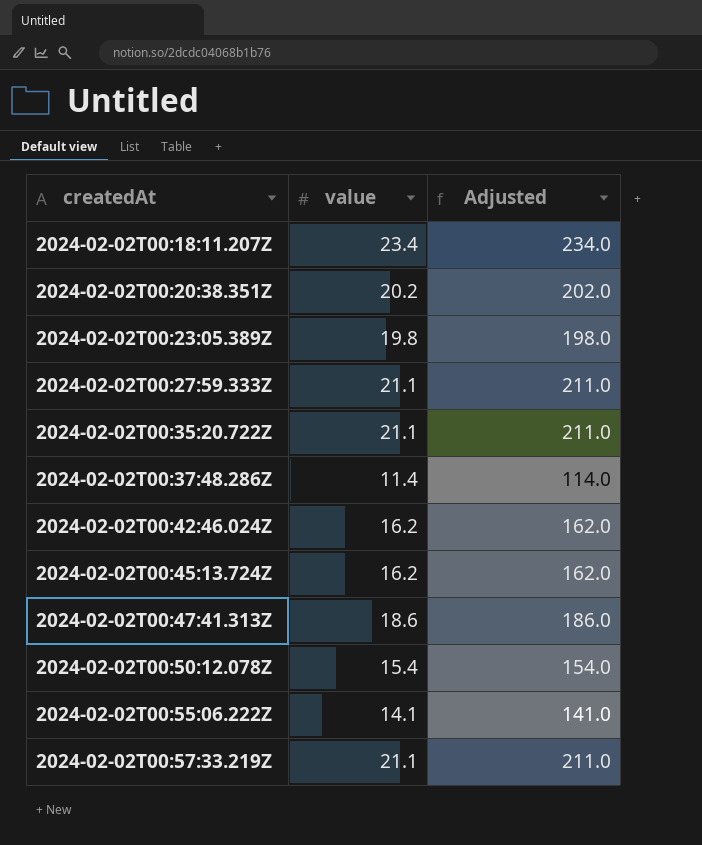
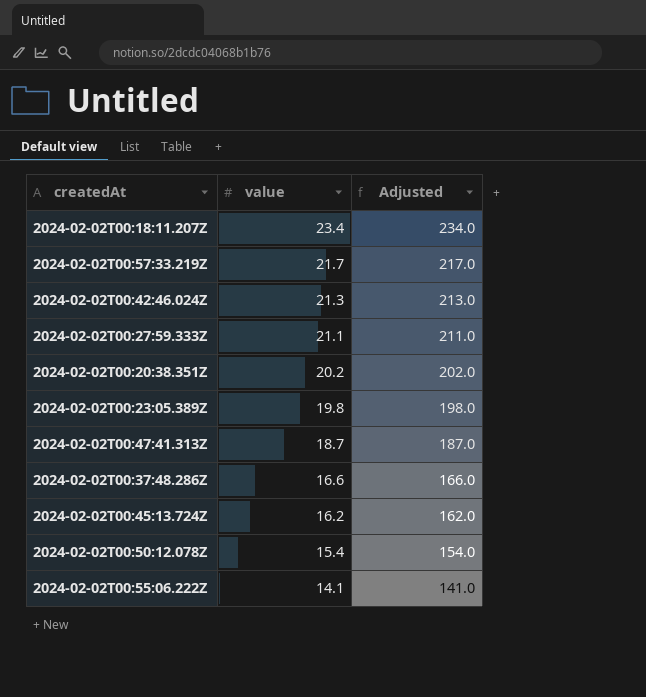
row order: createdAt ascending -> value descending
row 2024-02-02T00:35:20.722Z: 21.1 | 211.0 -> none
2024-02-02T00:57:33.219Z | value: 21.1 -> 21.7
2024-02-02T00:57:33.219Z | Adjusted: 211.0 -> 217.0
2024-02-02T00:42:46.024Z | value: 16.2 -> 21.3
2024-02-02T00:42:46.024Z | Adjusted: 162.0 -> 213.0
2024-02-02T00:47:41.313Z | value: 18.6 -> 18.7
2024-02-02T00:47:41.313Z | Adjusted: 186.0 -> 187.0
2024-02-02T00:37:48.286Z | value: 11.4 -> 16.6
2024-02-02T00:37:48.286Z | Adjusted: 114.0 -> 166.0

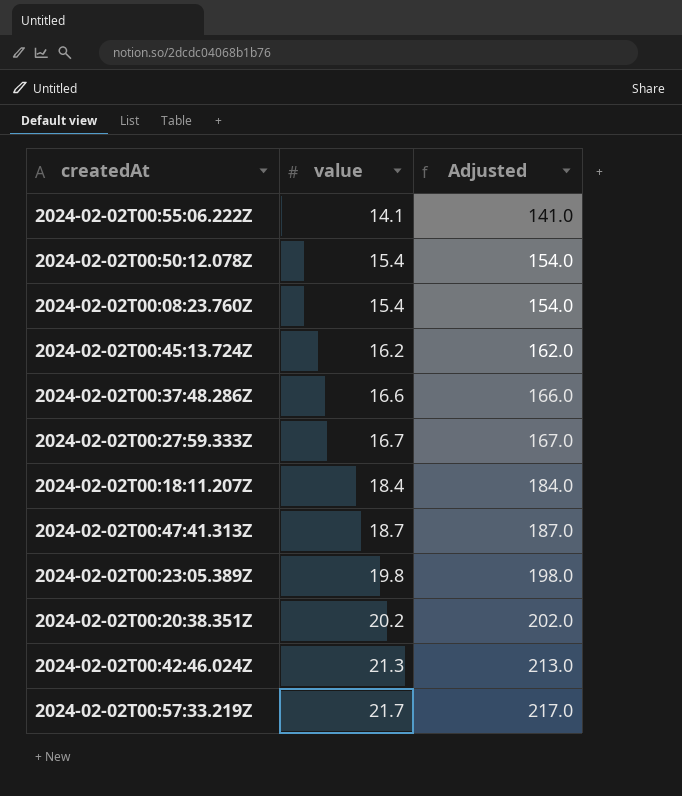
row order: value descending -> value ascending
row 2024-02-02T00:08:23.760Z: none -> 15.4 | 154.0
2024-02-02T00:27:59.333Z | value: 21.1 -> 16.7
2024-02-02T00:27:59.333Z | Adjusted: 211.0 -> 167.0
2024-02-02T00:18:11.207Z | value: 23.4 -> 18.4
2024-02-02T00:18:11.207Z | Adjusted: 234.0 -> 184.0

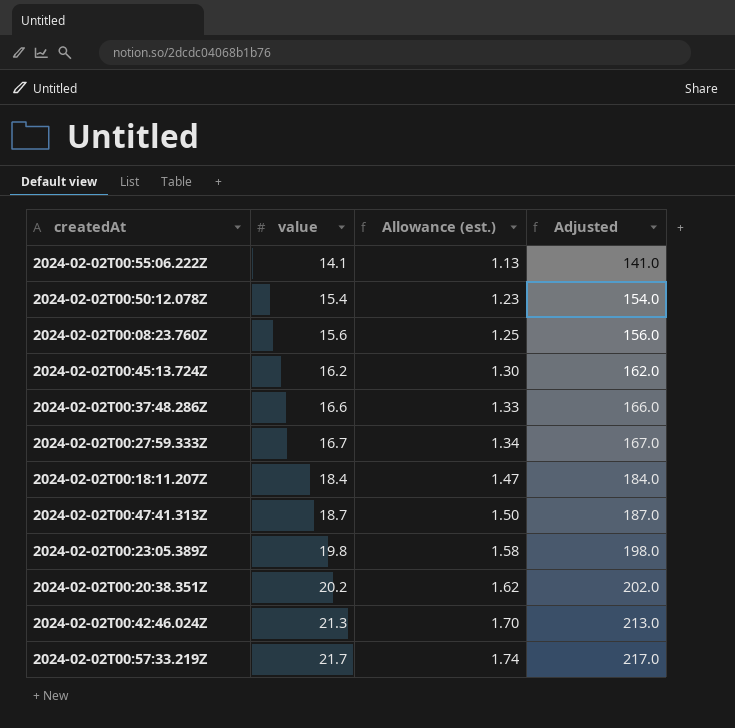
column Allowance (est.) | formula: none -> [value] * 0.08
2024-02-02T00:08:23.760Z | value: 15.4 -> 15.6
2024-02-02T00:08:23.760Z | Adjusted: 154.0 -> 156.0

